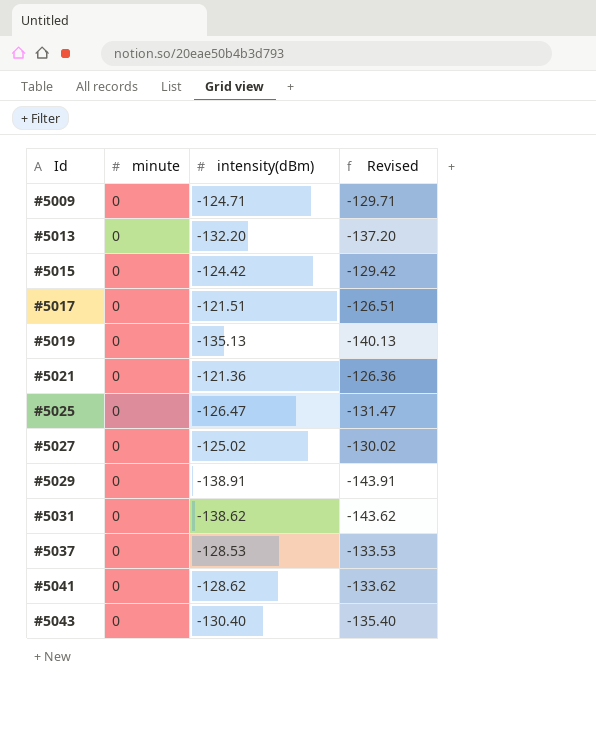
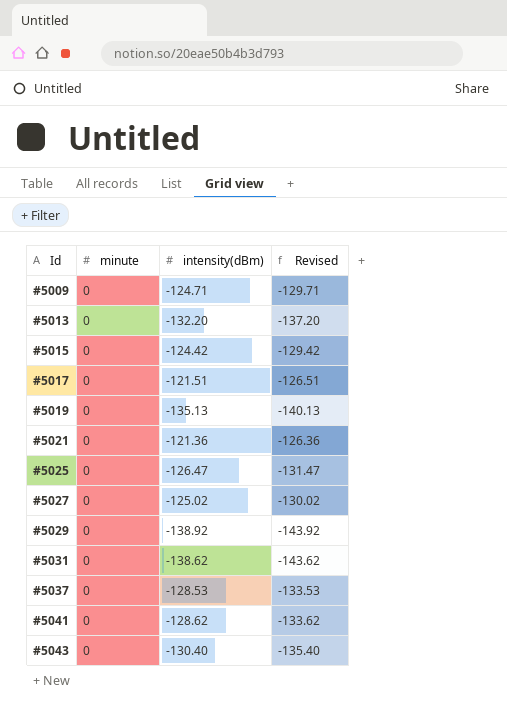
#5029 | intensity(dBm): -138.91 -> -138.92
#5029 | Revised: -143.91 -> -143.92

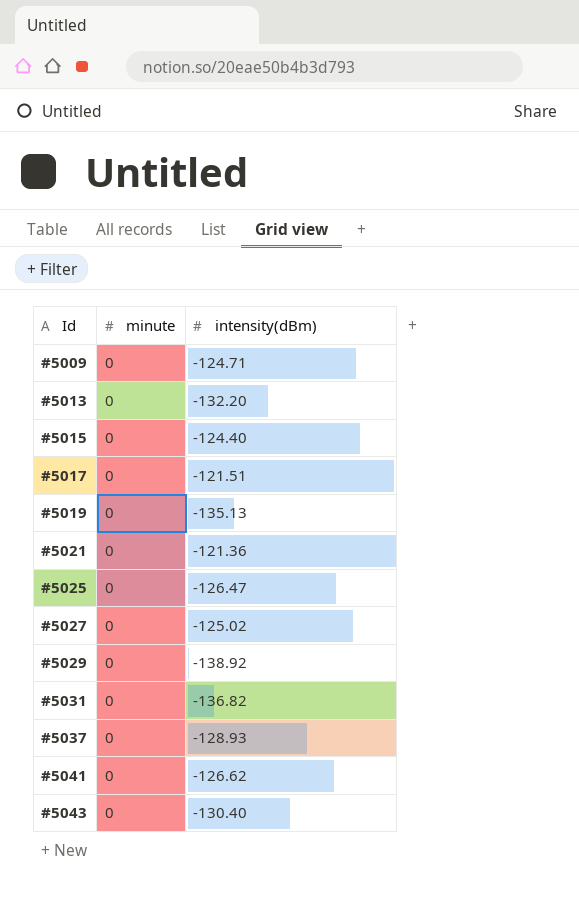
column Revised | formula: [intensity(dBm)] - 5 -> none
#5015 | intensity(dBm): -124.42 -> -124.40
#5031 | intensity(dBm): -138.62 -> -136.82
#5037 | intensity(dBm): -128.53 -> -128.93
#5041 | intensity(dBm): -128.62 -> -126.62

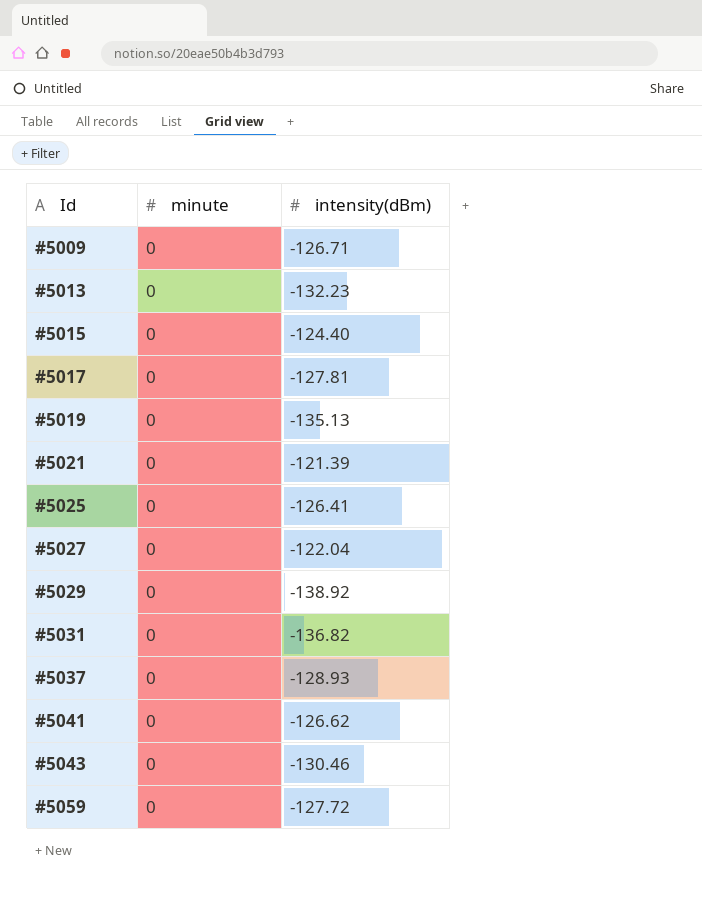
#5009 | intensity(dBm): -124.71 -> -126.71
#5013 | intensity(dBm): -132.20 -> -132.23
#5017 | intensity(dBm): -121.51 -> -127.81
#5021 | intensity(dBm): -121.36 -> -121.39
#5025 | intensity(dBm): -126.47 -> -126.41
#5027 | intensity(dBm): -125.02 -> -122.04
#5043 | intensity(dBm): -130.40 -> -130.46
row #5059: none -> 0 | -127.72

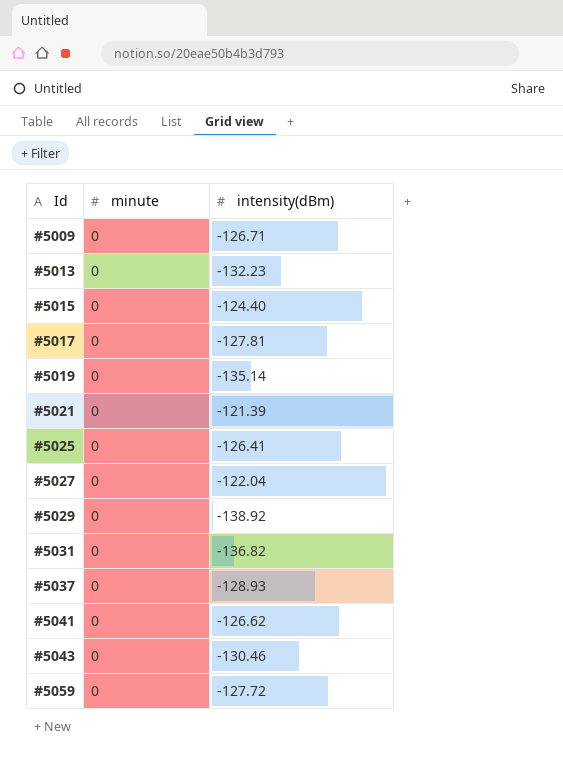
#5019 | intensity(dBm): -135.13 -> -135.14

